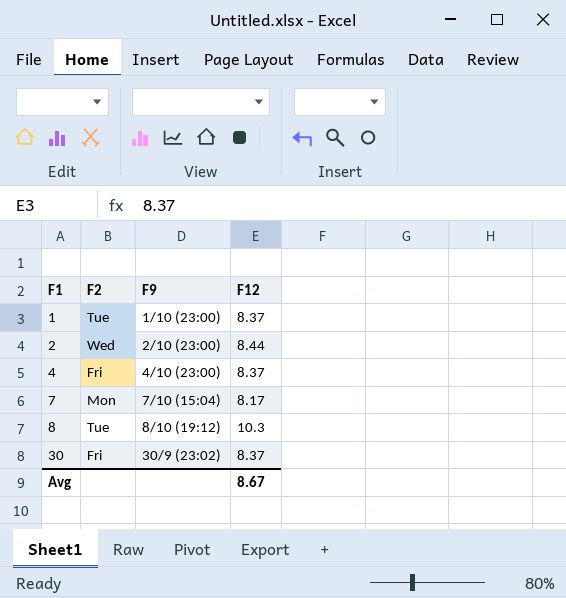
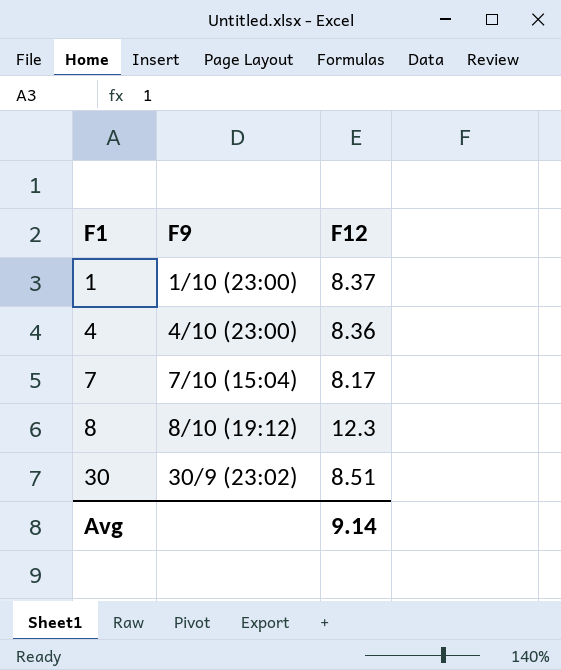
column F2 | position: 2 -> none
row 2: Wed | 2/10 (23:00) | 8.44 -> none
4 | F12: 8.37 -> 8.36
8 | F12: 10.3 -> 12.3
30 | F12: 8.37 -> 8.51
Avg | F12: 8.67 -> 9.14

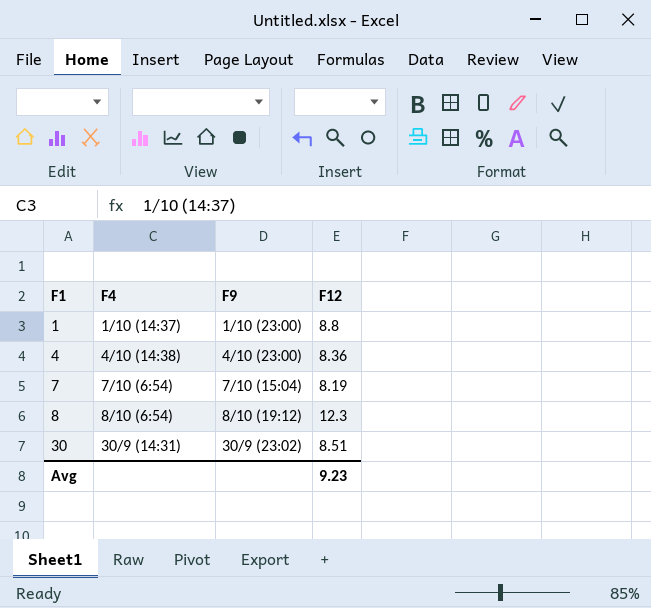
column F4 | position: none -> 2
1 | F12: 8.37 -> 8.8
7 | F12: 8.17 -> 8.19
Avg | F12: 9.14 -> 9.23

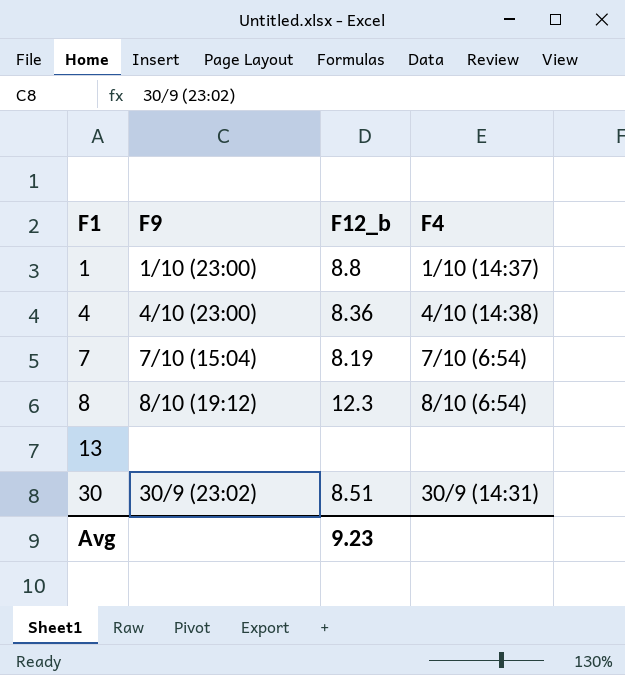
column name: F12 -> F12_b
column F4 | position: 2 -> 4
row 13: none -> none | none | none

